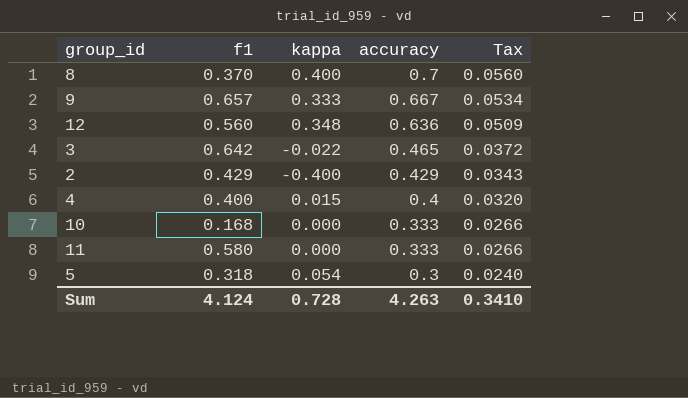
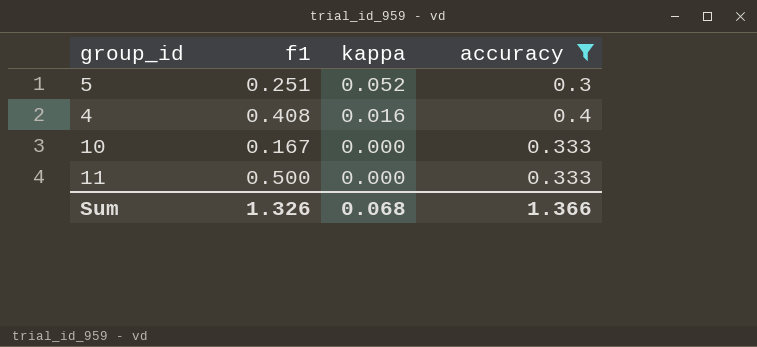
filter: none -> accuracy <= 0.4
row order: accuracy descending -> kappa descending
column Tax | formula: [accuracy] * 0.08 -> none
5 | f1: 0.318 -> 0.251
5 | kappa: 0.054 -> 0.052
4 | f1: 0.400 -> 0.408
4 | kappa: 0.015 -> 0.016
10 | f1: 0.168 -> 0.167
11 | f1: 0.580 -> 0.500
Sum | f1: 4.124 -> 1.326
Sum | kappa: 0.728 -> 0.068
Sum | accuracy: 4.263 -> 1.366

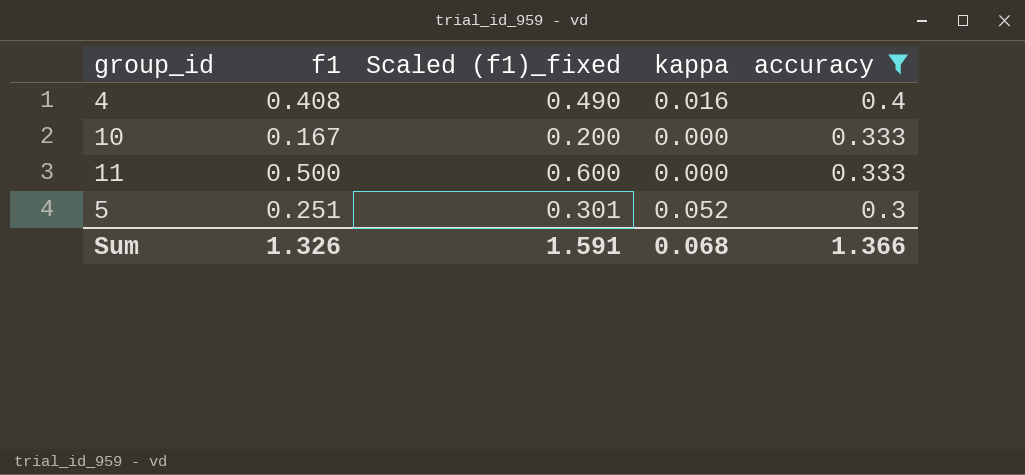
row order: kappa descending -> accuracy descending
column Scaled (f1)_fixed | formula: none -> [f1] * 1.2

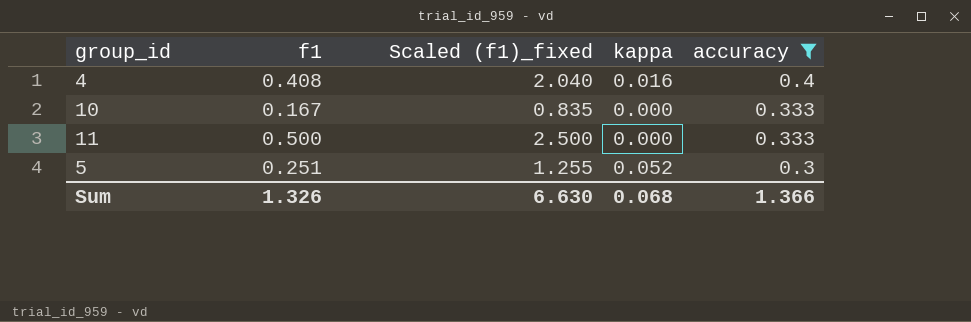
column Scaled (f1)_fixed | formula: [f1] * 1.2 -> [f1] * 5
Sum | Scaled (f1)_fixed: 1.591 -> 6.630

